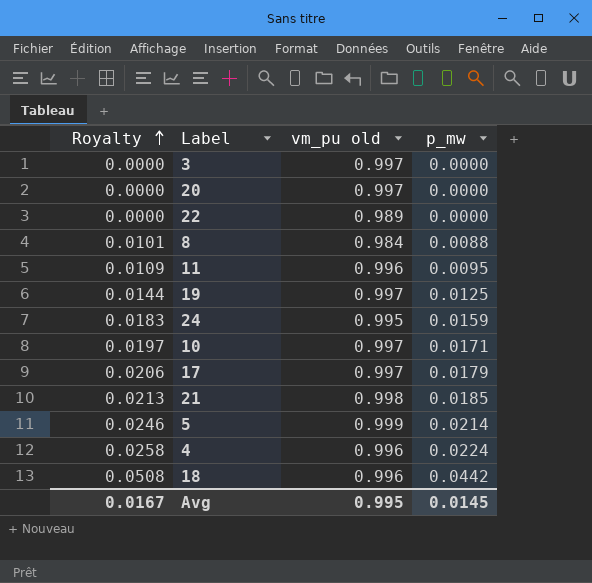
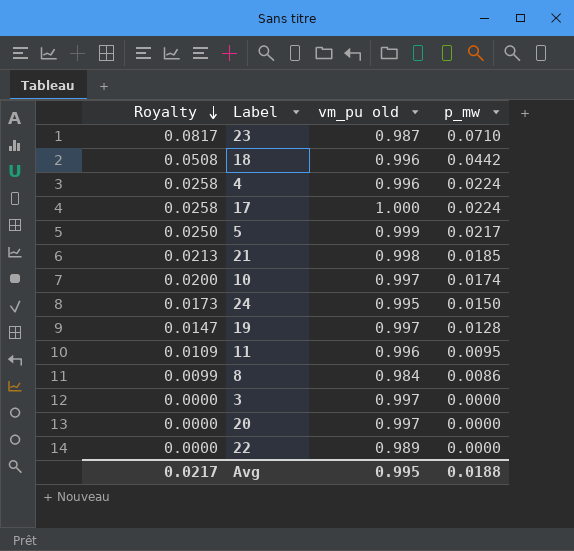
row order: Royalty ascending -> Royalty descending
row 23: none -> 0.0817 | 0.987 | 0.0710
17 | Royalty: 0.0206 -> 0.0258
17 | vm_pu old: 0.997 -> 1.000
17 | p_mw: 0.0179 -> 0.0224
5 | Royalty: 0.0246 -> 0.0250
5 | p_mw: 0.0214 -> 0.0217
10 | Royalty: 0.0197 -> 0.0200
10 | p_mw: 0.0171 -> 0.0174
24 | Royalty: 0.0183 -> 0.0173
24 | p_mw: 0.0159 -> 0.0150
19 | Royalty: 0.0144 -> 0.0147
19 | p_mw: 0.0125 -> 0.0128
8 | Royalty: 0.0101 -> 0.0099
8 | p_mw: 0.0088 -> 0.0086
Avg | Royalty: 0.0167 -> 0.0217
Avg | p_mw: 0.0145 -> 0.0188

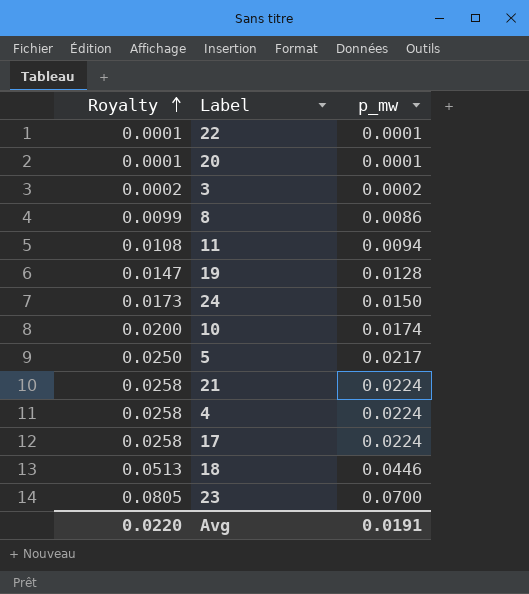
row order: Royalty descending -> Royalty ascending
column vm_pu old | position: 3 -> none
22 | Royalty: 0.0000 -> 0.0001
22 | p_mw: 0.0000 -> 0.0001
20 | Royalty: 0.0000 -> 0.0001
20 | p_mw: 0.0000 -> 0.0001
3 | Royalty: 0.0000 -> 0.0002
3 | p_mw: 0.0000 -> 0.0002
11 | Royalty: 0.0109 -> 0.0108
11 | p_mw: 0.0095 -> 0.0094
21 | Royalty: 0.0213 -> 0.0258
21 | p_mw: 0.0185 -> 0.0224
18 | Royalty: 0.0508 -> 0.0513
18 | p_mw: 0.0442 -> 0.0446
23 | Royalty: 0.0817 -> 0.0805
23 | p_mw: 0.0710 -> 0.0700
Avg | Royalty: 0.0217 -> 0.0220
Avg | p_mw: 0.0188 -> 0.0191

